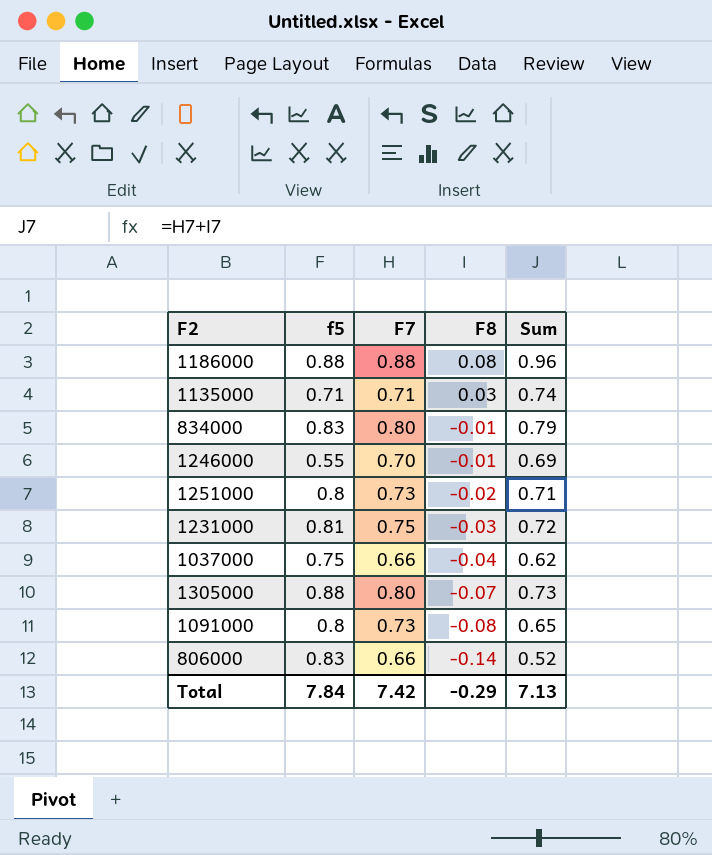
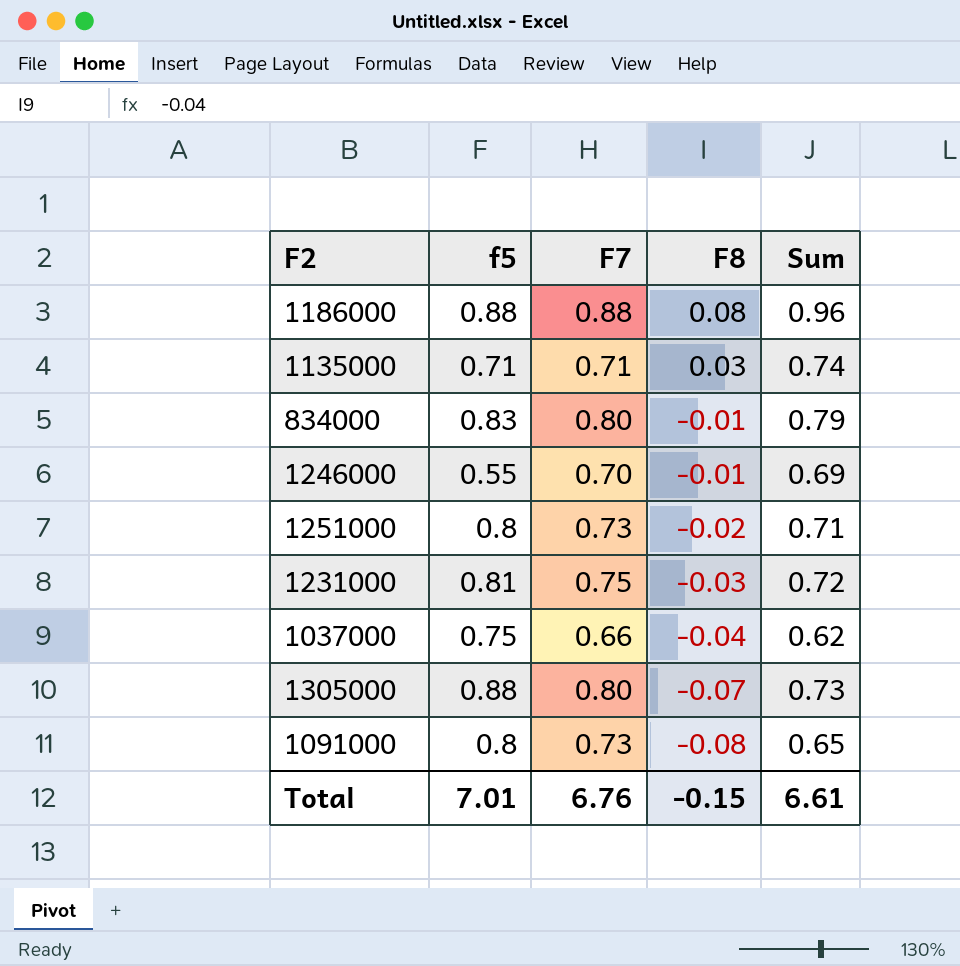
row 806000: 0.83 | 0.66 | -0.14 | 0.52 -> none
Total | f5: 7.84 -> 7.01
Total | F7: 7.42 -> 6.76
Total | F8: -0.29 -> -0.15
Total | Sum: 7.13 -> 6.61

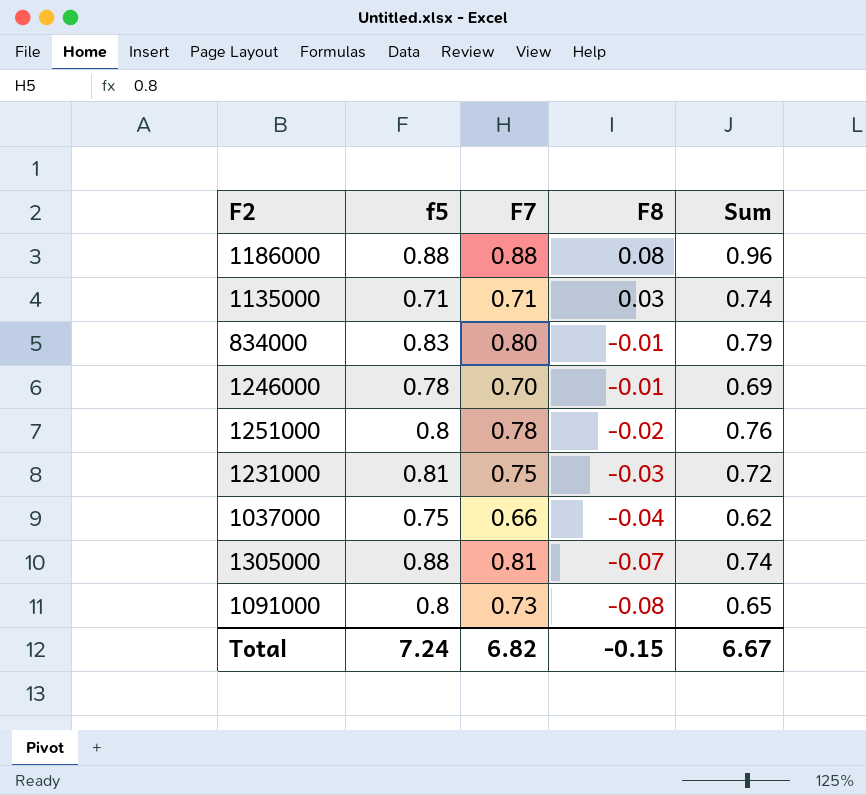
1246000 | f5: 0.55 -> 0.78
1251000 | F7: 0.73 -> 0.78
1251000 | Sum: 0.71 -> 0.76
1305000 | F7: 0.80 -> 0.81
1305000 | Sum: 0.73 -> 0.74
Total | f5: 7.01 -> 7.24
Total | F7: 6.76 -> 6.82
Total | Sum: 6.61 -> 6.67

